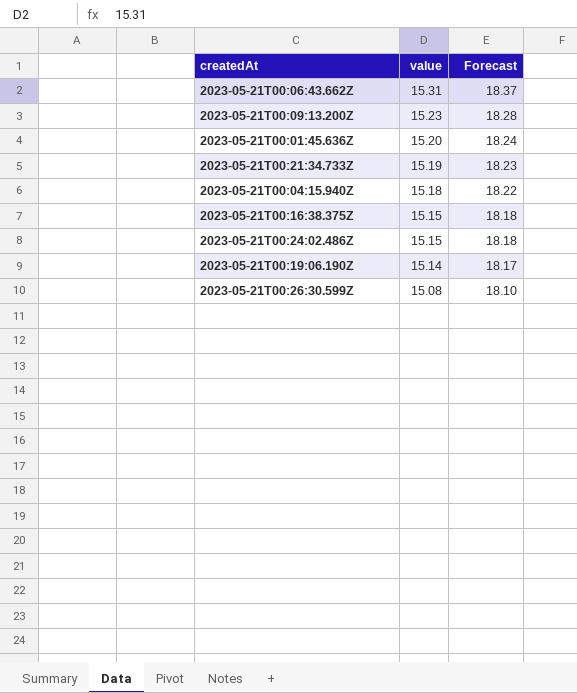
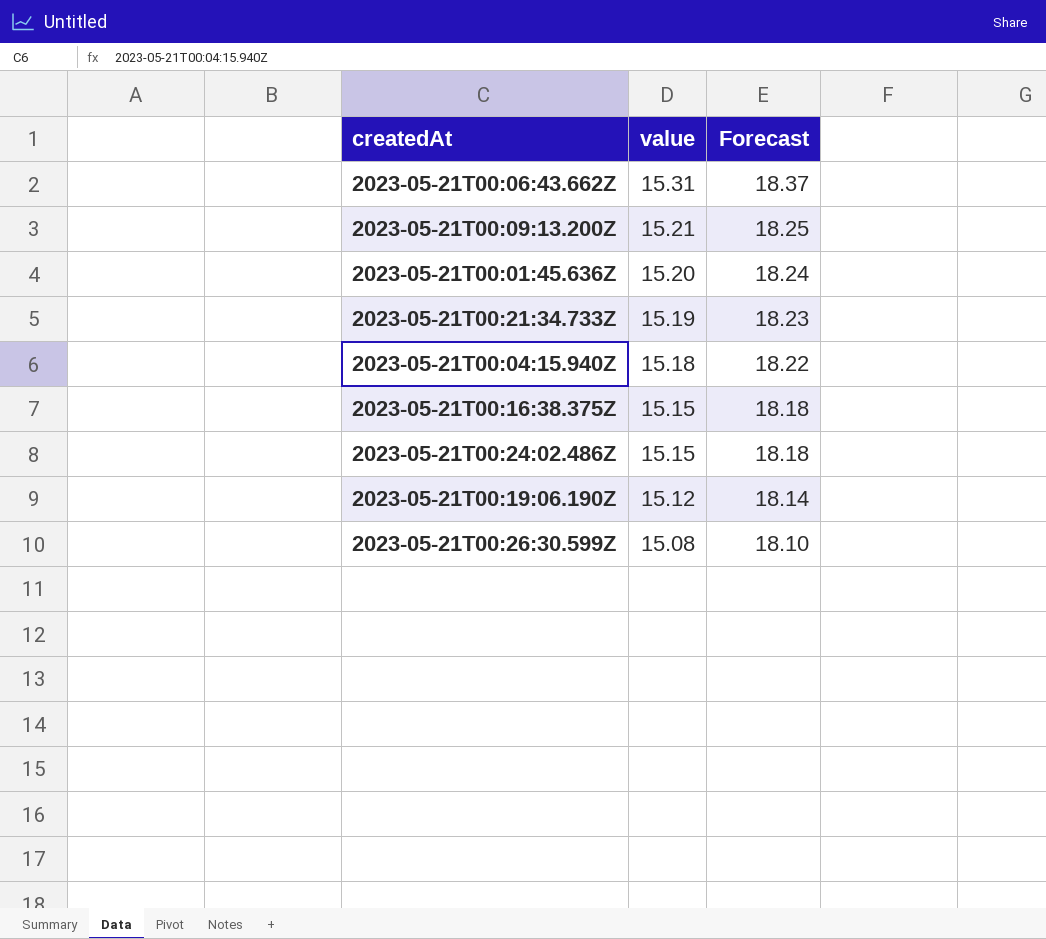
2023-05-21T00:09:13.200Z | value: 15.23 -> 15.21
2023-05-21T00:09:13.200Z | Forecast: 18.28 -> 18.25
2023-05-21T00:19:06.190Z | value: 15.14 -> 15.12
2023-05-21T00:19:06.190Z | Forecast: 18.17 -> 18.14

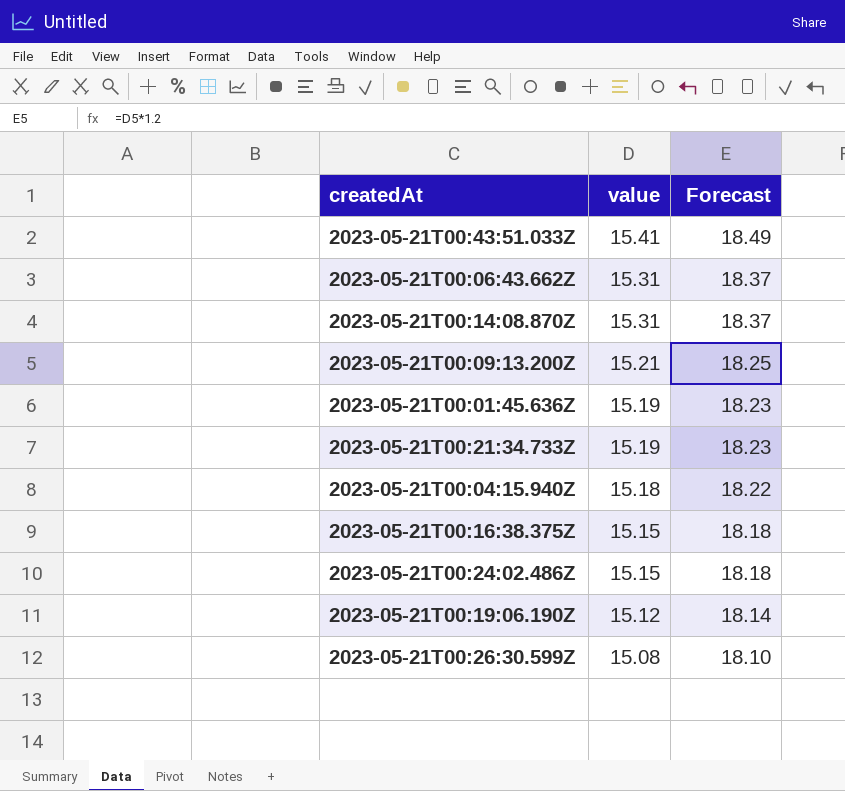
row 2023-05-21T00:43:51.033Z: none -> 15.41 | 18.49
row 2023-05-21T00:14:08.870Z: none -> 15.31 | 18.37
2023-05-21T00:01:45.636Z | value: 15.20 -> 15.19
2023-05-21T00:01:45.636Z | Forecast: 18.24 -> 18.23

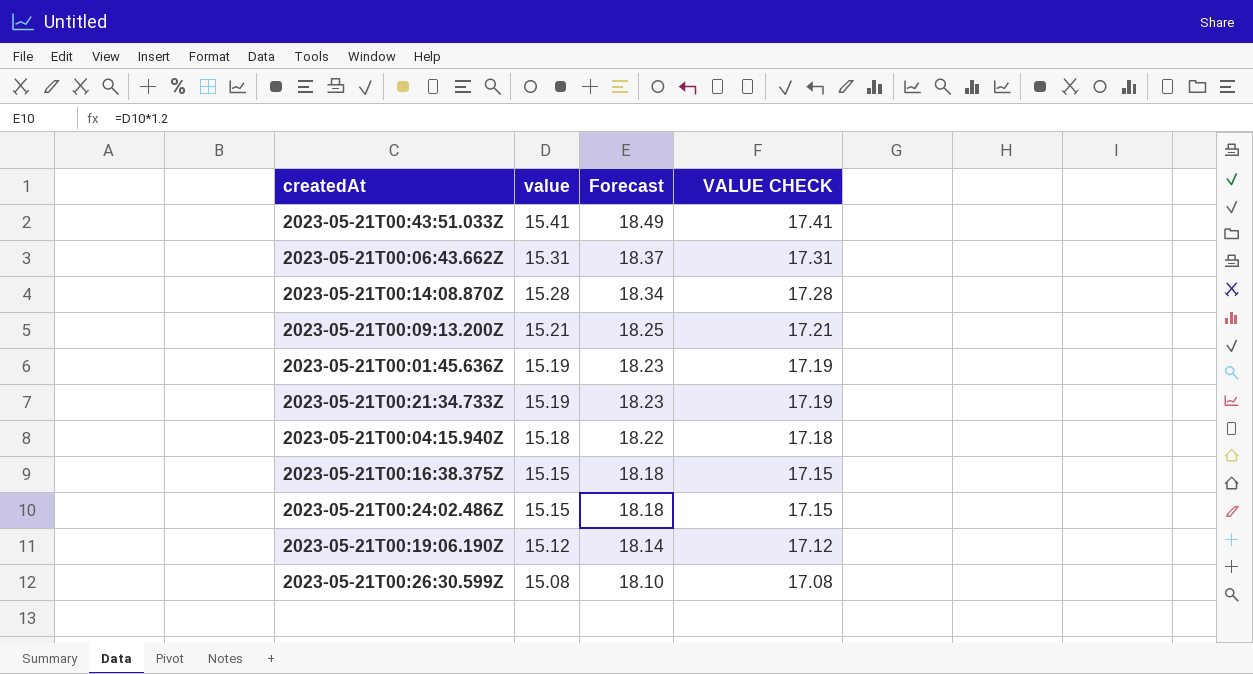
column VALUE CHECK | formula: none -> [value] + 2
2023-05-21T00:14:08.870Z | value: 15.31 -> 15.28
2023-05-21T00:14:08.870Z | Forecast: 18.37 -> 18.34

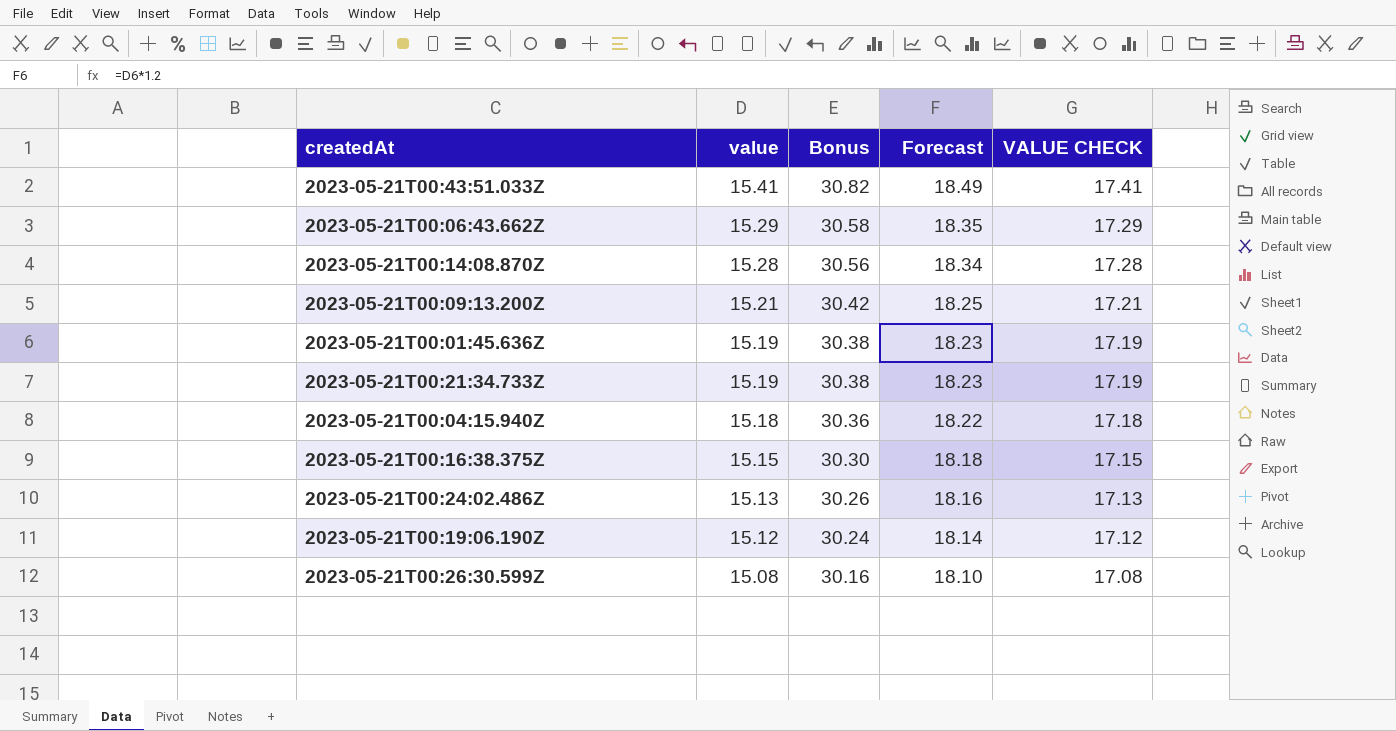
column Bonus | formula: none -> [value] * 2
2023-05-21T00:06:43.662Z | value: 15.31 -> 15.29
2023-05-21T00:06:43.662Z | Forecast: 18.37 -> 18.35
2023-05-21T00:06:43.662Z | VALUE CHECK: 17.31 -> 17.29
2023-05-21T00:24:02.486Z | value: 15.15 -> 15.13
2023-05-21T00:24:02.486Z | Forecast: 18.18 -> 18.16
2023-05-21T00:24:02.486Z | VALUE CHECK: 17.15 -> 17.13

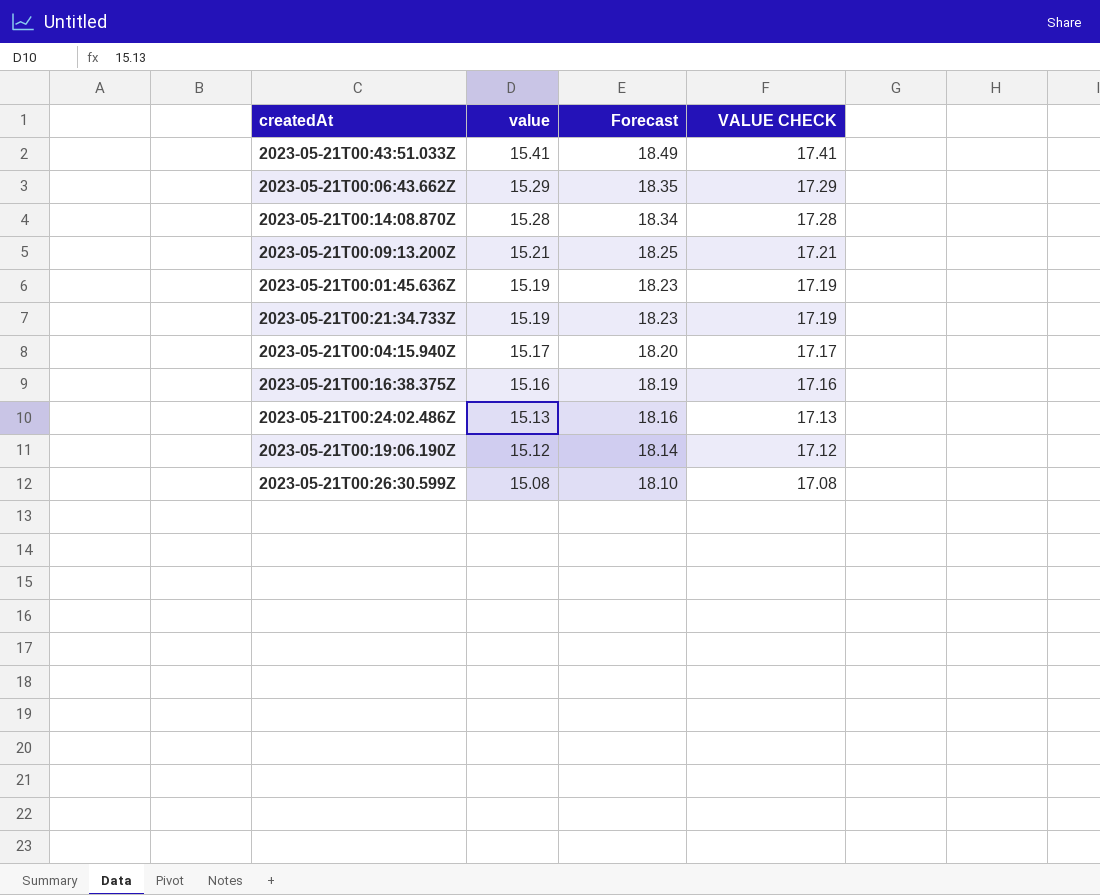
column Bonus | formula: [value] * 2 -> none
2023-05-21T00:04:15.940Z | value: 15.18 -> 15.17
2023-05-21T00:04:15.940Z | Forecast: 18.22 -> 18.20
2023-05-21T00:04:15.940Z | VALUE CHECK: 17.18 -> 17.17
2023-05-21T00:16:38.375Z | value: 15.15 -> 15.16
2023-05-21T00:16:38.375Z | Forecast: 18.18 -> 18.19
2023-05-21T00:16:38.375Z | VALUE CHECK: 17.15 -> 17.16

